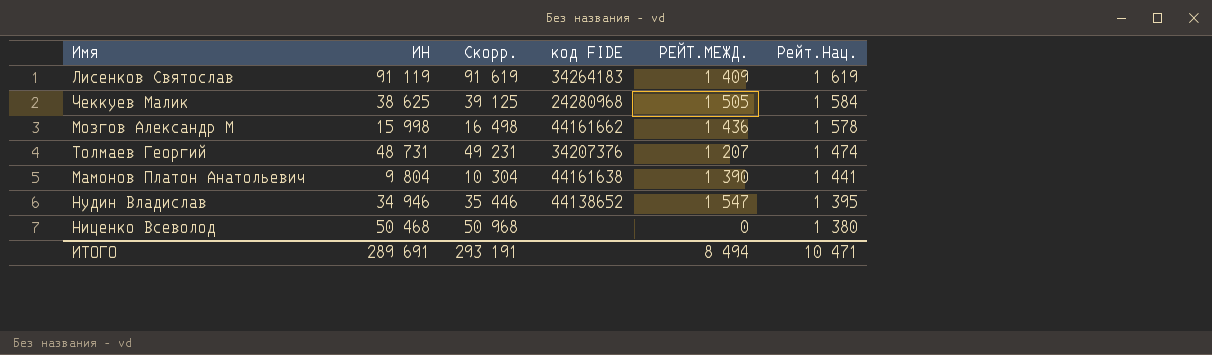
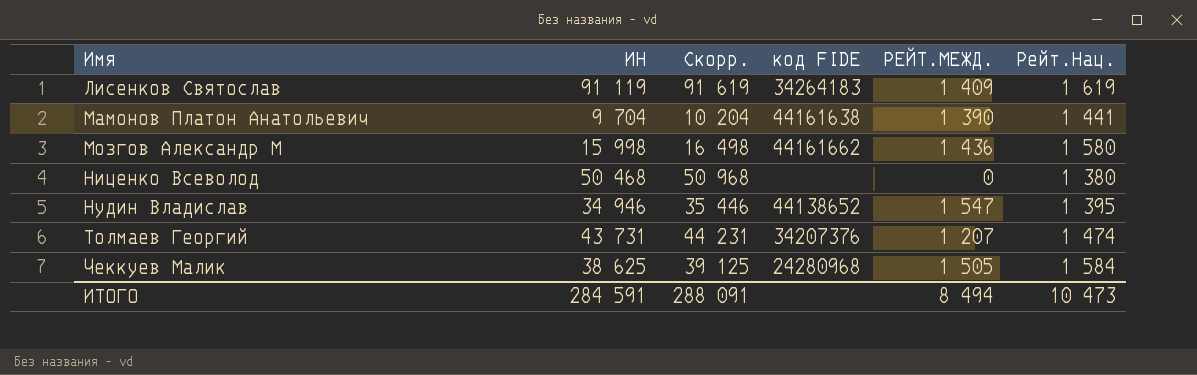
row order: Рейт.Нац. descending -> Имя ascending
Мамонов Платон Анатольевич | ИН: 9 804 -> 9 704
Мамонов Платон Анатольевич | Скорр.: 10 304 -> 10 204
Мозгов Александр М | Рейт.Нац.: 1 578 -> 1 580
Толмаев Георгий | ИН: 48 731 -> 43 731
Толмаев Георгий | Скорр.: 49 231 -> 44 231
ИТОГО | ИН: 289 691 -> 284 591
ИТОГО | Скорр.: 293 191 -> 288 091
ИТОГО | Рейт.Нац.: 10 471 -> 10 473

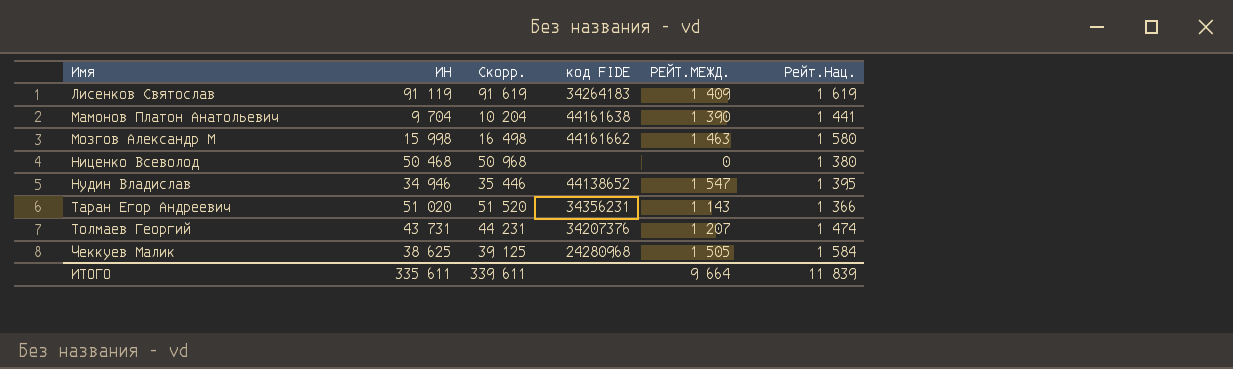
Мозгов Александр М | РЕЙТ.МЕЖД.: 1 436 -> 1 463
row Таран Егор Андреевич: none -> 51 020 | 51 520 | 34356231 | 1 143 | 1 366
ИТОГО | ИН: 284 591 -> 335 611
ИТОГО | Скорр.: 288 091 -> 339 611
ИТОГО | РЕЙТ.МЕЖД.: 8 494 -> 9 664
ИТОГО | Рейт.Нац.: 10 473 -> 11 839

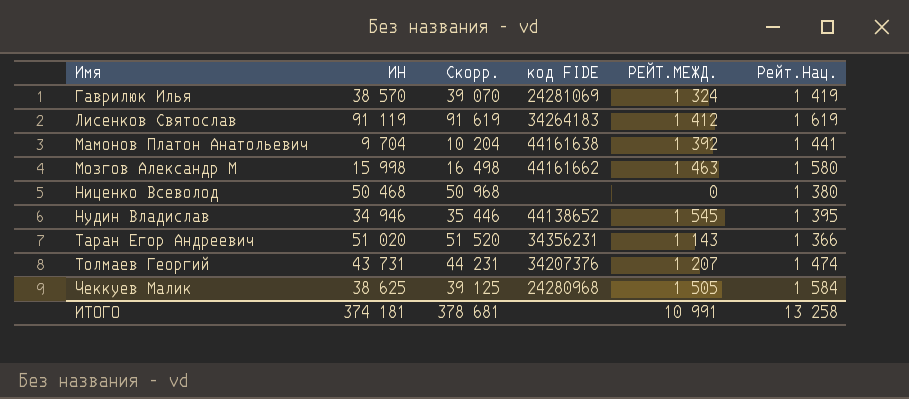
row Гаврилюк Илья: none -> 38 570 | 39 070 | 24281069 | 1 324 | 1 419
Лисенков Святослав | РЕЙТ.МЕЖД.: 1 409 -> 1 412
Мамонов Платон Анатольевич | РЕЙТ.МЕЖД.: 1 390 -> 1 392
Нудин Владислав | РЕЙТ.МЕЖД.: 1 547 -> 1 545
ИТОГО | ИН: 335 611 -> 374 181
ИТОГО | Скорр.: 339 611 -> 378 681
ИТОГО | РЕЙТ.МЕЖД.: 9 664 -> 10 991
ИТОГО | Рейт.Нац.: 11 839 -> 13 258

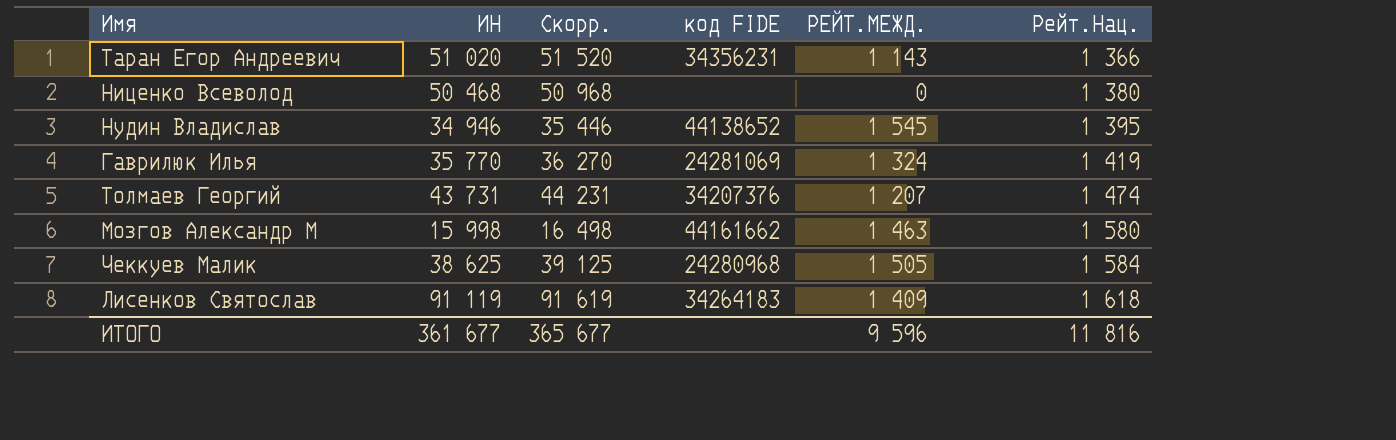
row order: Имя ascending -> Рейт.Нац. ascending
row Мамонов Платон Анатольевич: 9 704 | 10 204 | 44161638 | 1 392 | 1 441 -> none
Гаврилюк Илья | ИН: 38 570 -> 35 770
Гаврилюк Илья | Скорр.: 39 070 -> 36 270
Лисенков Святослав | РЕЙТ.МЕЖД.: 1 412 -> 1 409
Лисенков Святослав | Рейт.Нац.: 1 619 -> 1 618
ИТОГО | ИН: 374 181 -> 361 677
ИТОГО | Скорр.: 378 681 -> 365 677
ИТОГО | РЕЙТ.МЕЖД.: 10 991 -> 9 596
ИТОГО | Рейт.Нац.: 13 258 -> 11 816

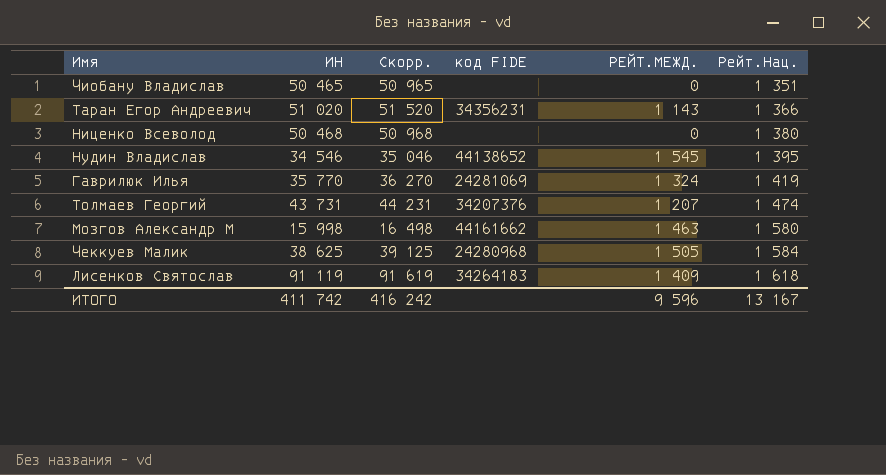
row Чиобану Владислав: none -> 50 465 | 50 965 | none | 0 | 1 351
Нудин Владислав | ИН: 34 946 -> 34 546
Нудин Владислав | Скорр.: 35 446 -> 35 046
ИТОГО | ИН: 361 677 -> 411 742
ИТОГО | Скорр.: 365 677 -> 416 242
ИТОГО | Рейт.Нац.: 11 816 -> 13 167

